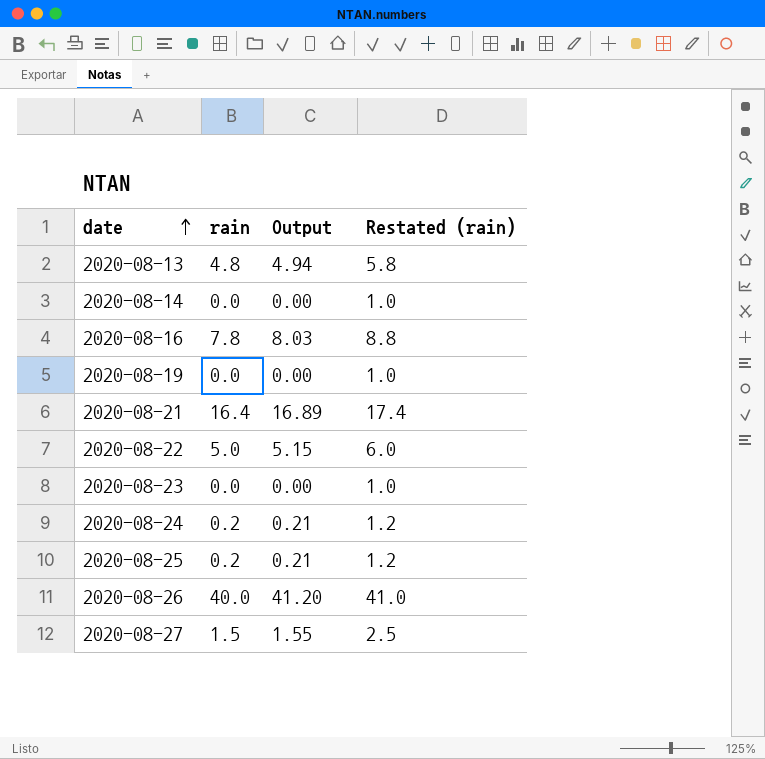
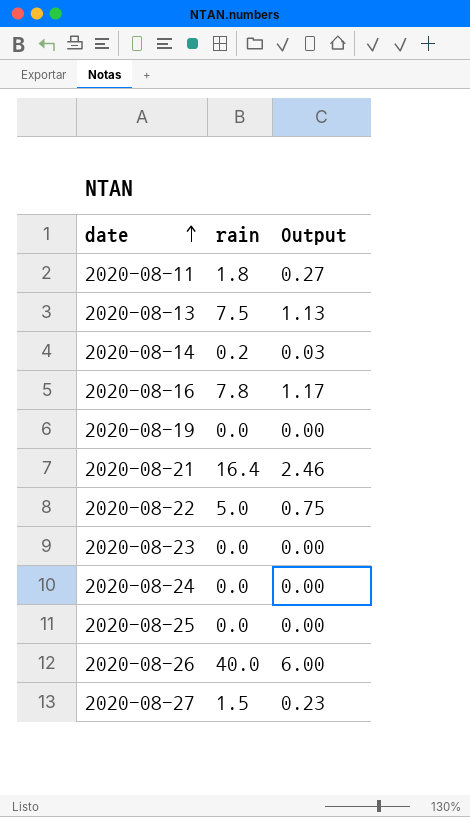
column Restated (rain) | formula: [rain] + 1 -> none
column Output | formula: [rain] * 1.03 -> [rain] * 0.15
row 2020-08-11: none -> 1.8 | 0.27
2020-08-13 | rain: 4.8 -> 7.5
2020-08-14 | rain: 0.0 -> 0.2
2020-08-24 | rain: 0.2 -> 0.0
2020-08-25 | rain: 0.2 -> 0.0

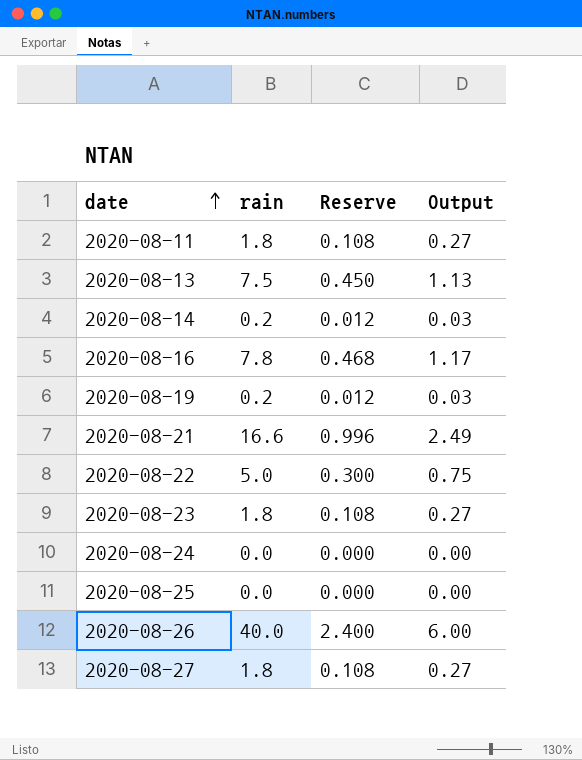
column Reserve | formula: none -> [rain] * 0.06
2020-08-19 | rain: 0.0 -> 0.2
2020-08-19 | Output: 0.00 -> 0.03
2020-08-21 | rain: 16.4 -> 16.6
2020-08-21 | Output: 2.46 -> 2.49
2020-08-23 | rain: 0.0 -> 1.8
2020-08-23 | Output: 0.00 -> 0.27
2020-08-27 | rain: 1.5 -> 1.8
2020-08-27 | Output: 0.23 -> 0.27

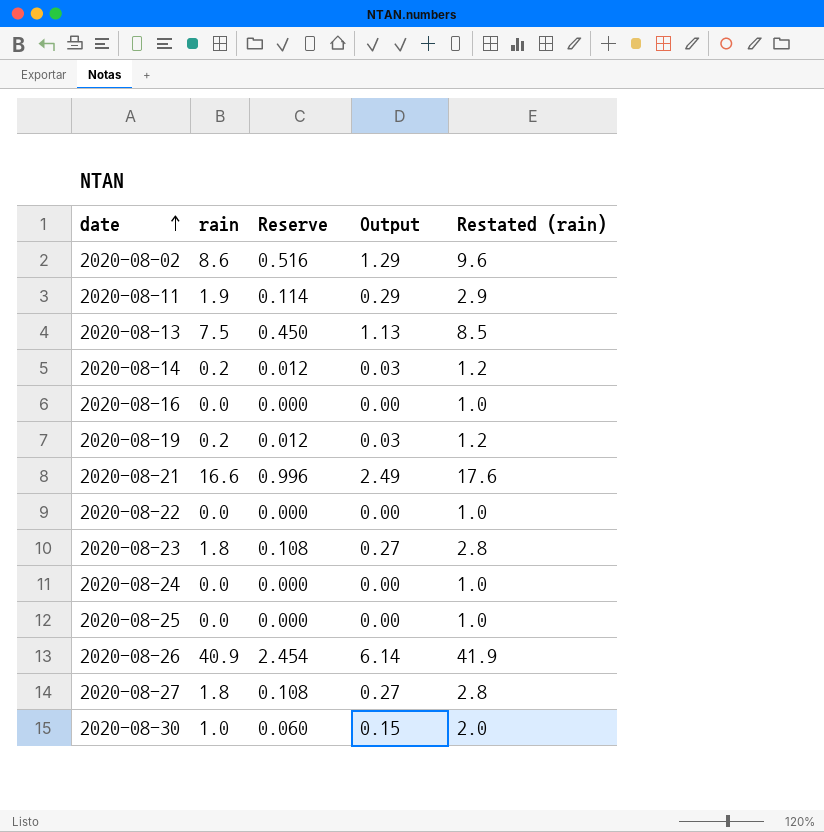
column Restated (rain) | formula: none -> [rain] + 1
row 2020-08-02: none -> 8.6 | 0.516 | 1.29 | 9.6
2020-08-11 | rain: 1.8 -> 1.9
2020-08-11 | Reserve: 0.108 -> 0.114
2020-08-11 | Output: 0.27 -> 0.29
2020-08-16 | rain: 7.8 -> 0.0
2020-08-16 | Reserve: 0.468 -> 0.000
2020-08-16 | Output: 1.17 -> 0.00
2020-08-22 | rain: 5.0 -> 0.0
2020-08-22 | Reserve: 0.300 -> 0.000
2020-08-22 | Output: 0.75 -> 0.00
2020-08-26 | rain: 40.0 -> 40.9
2020-08-26 | Reserve: 2.400 -> 2.454
2020-08-26 | Output: 6.00 -> 6.14
row 2020-08-30: none -> 1.0 | 0.060 | 0.15 | 2.0

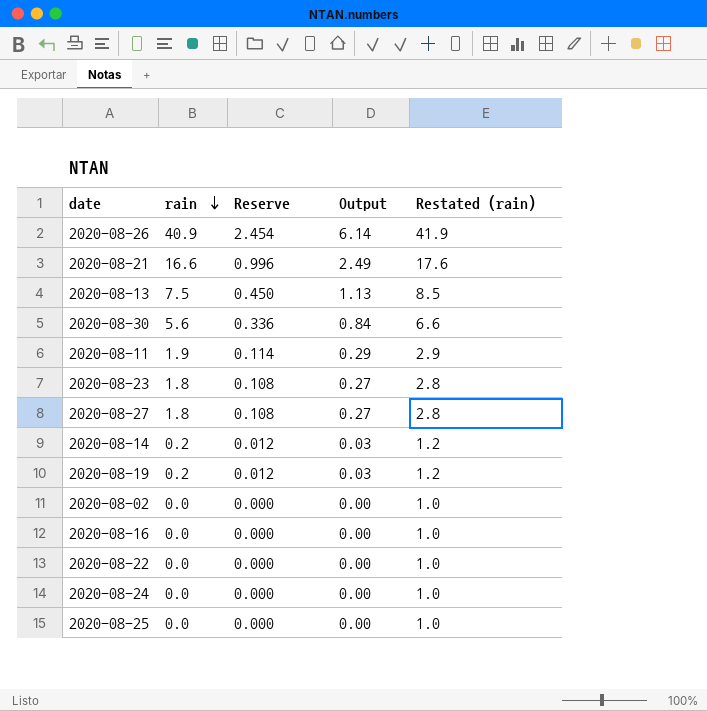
row order: date ascending -> rain descending
2020-08-30 | rain: 1.0 -> 5.6
2020-08-30 | Reserve: 0.060 -> 0.336
2020-08-30 | Output: 0.15 -> 0.84
2020-08-30 | Restated (rain): 2.0 -> 6.6
2020-08-02 | rain: 8.6 -> 0.0
2020-08-02 | Reserve: 0.516 -> 0.000
2020-08-02 | Output: 1.29 -> 0.00
2020-08-02 | Restated (rain): 9.6 -> 1.0

